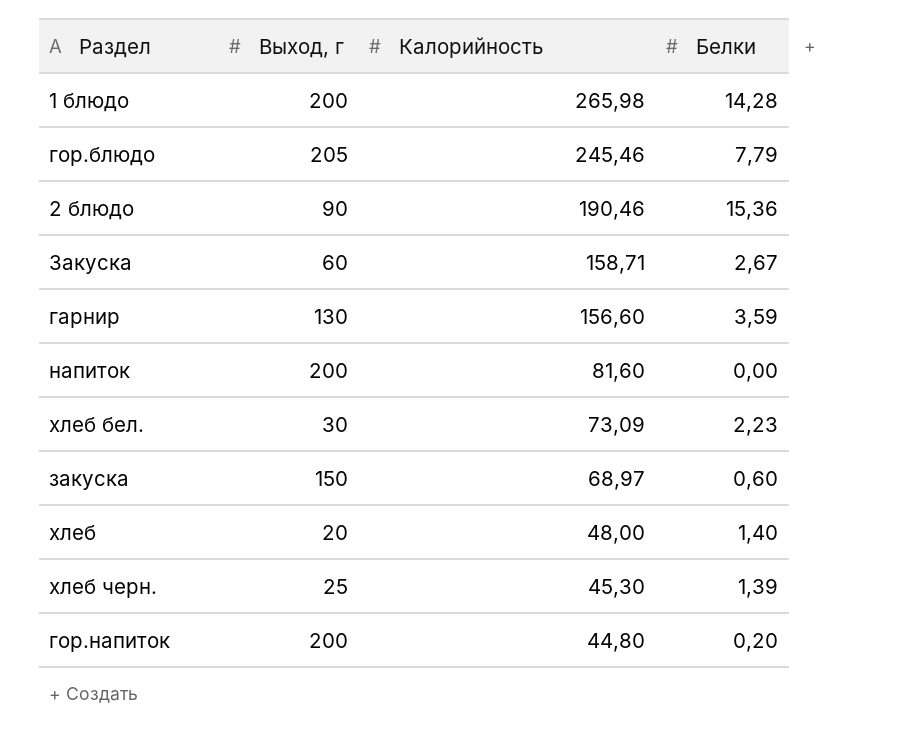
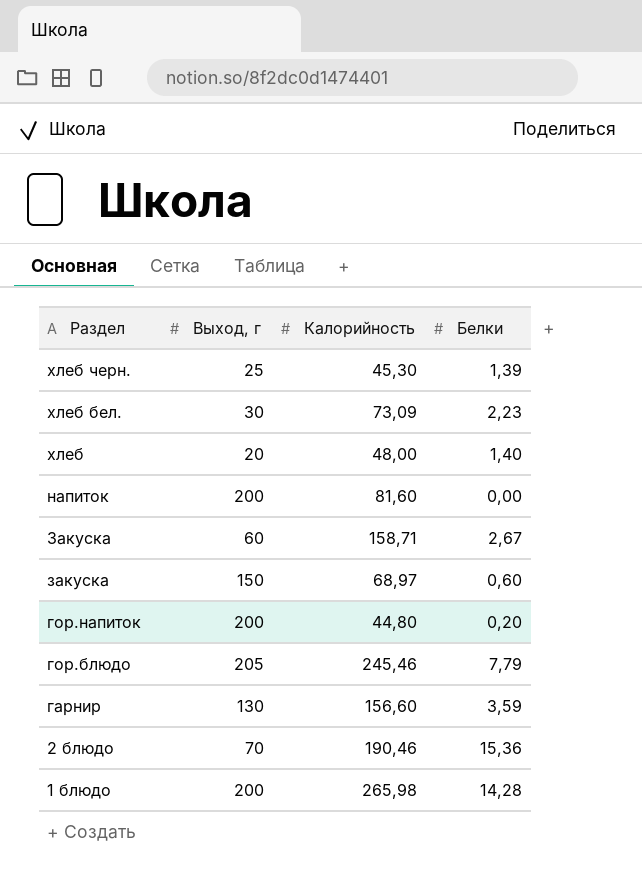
row order: Калорийность descending -> Раздел descending
2 блюдо | Выход, г: 90 -> 70

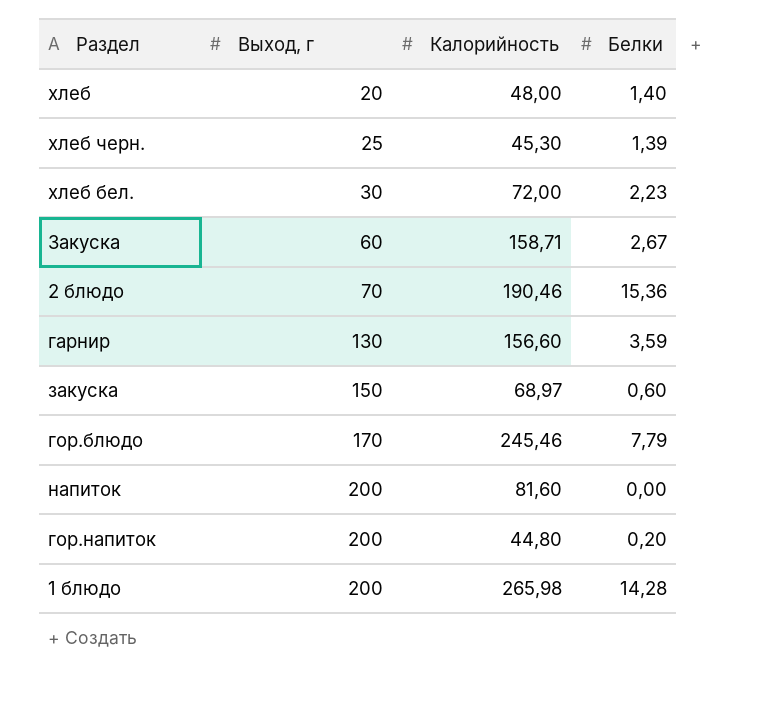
row order: Раздел descending -> Выход, г ascending
хлеб бел. | Калорийность: 73,09 -> 72,00
гор.блюдо | Выход, г: 205 -> 170

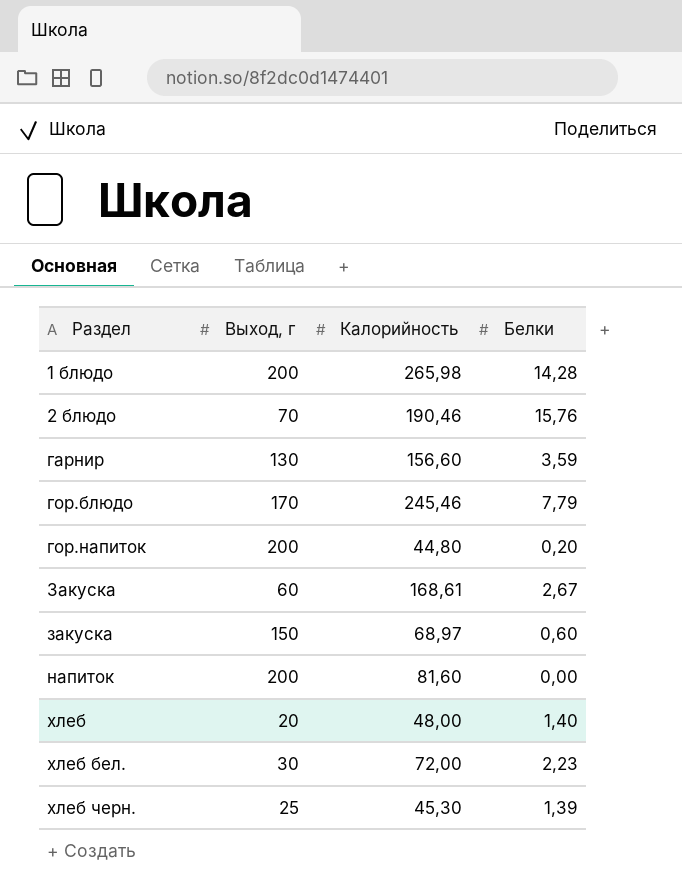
row order: Выход, г ascending -> Раздел ascending
2 блюдо | Белки: 15,36 -> 15,76
Закуска | Калорийность: 158,71 -> 168,61

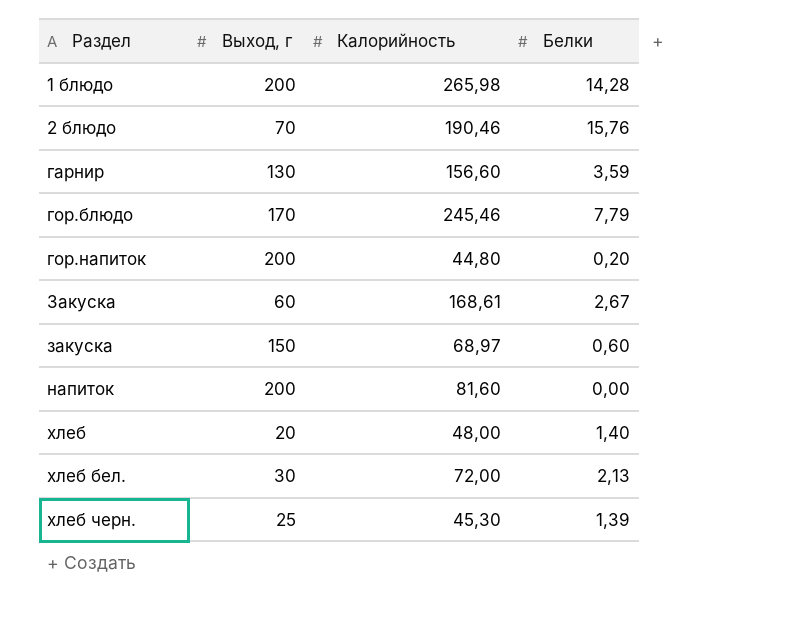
хлеб бел. | Белки: 2,23 -> 2,13

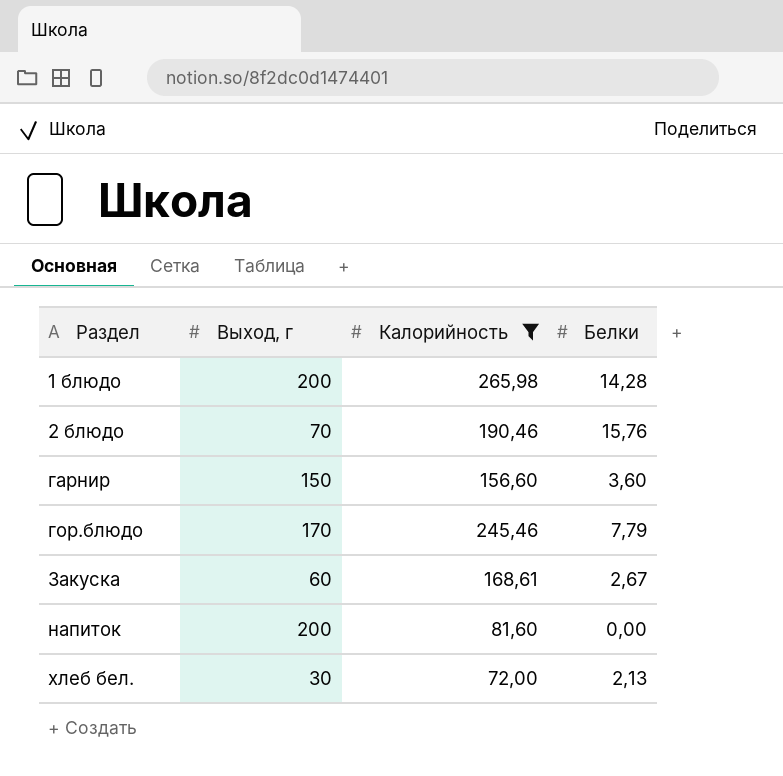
filter: none -> Калорийность >= 72,00
гарнир | Выход, г: 130 -> 150
гарнир | Белки: 3,59 -> 3,60

